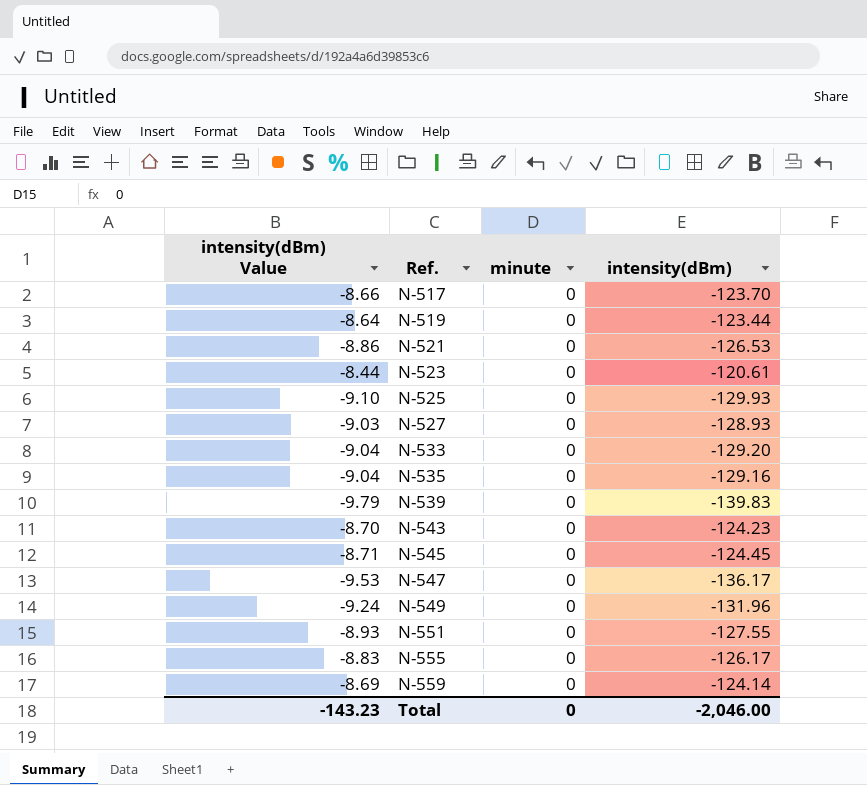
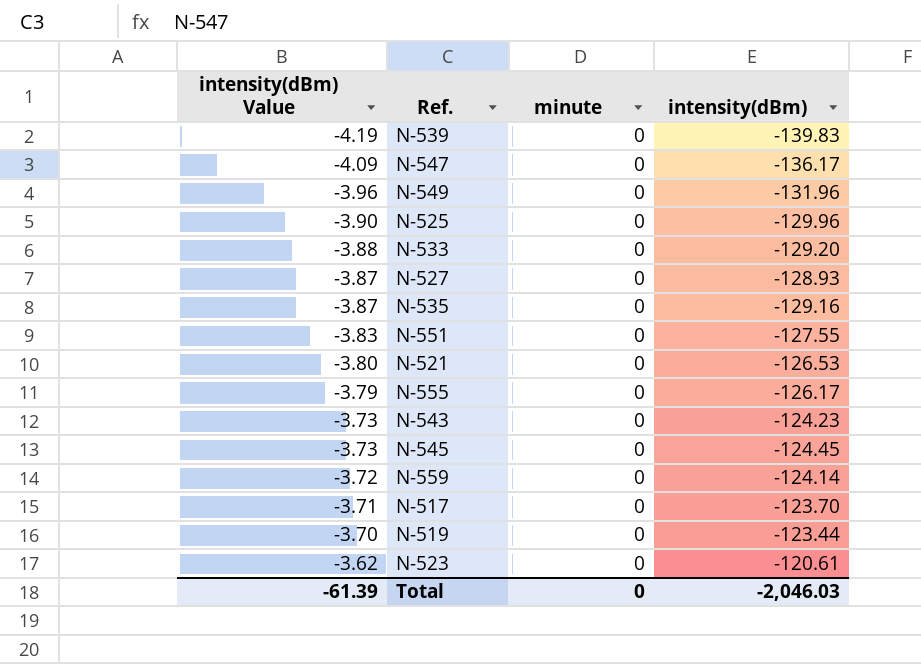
row order: Ref. ascending -> intensity(dBm) Value ascending
column intensity(dBm) Value | formula: [intensity(dBm)] * 0.07 -> [intensity(dBm)] * 0.03
N-525 | intensity(dBm): -129.93 -> -129.96
Total | intensity(dBm) Value: -143.23 -> -61.39
Total | intensity(dBm): -2,046.00 -> -2,046.03

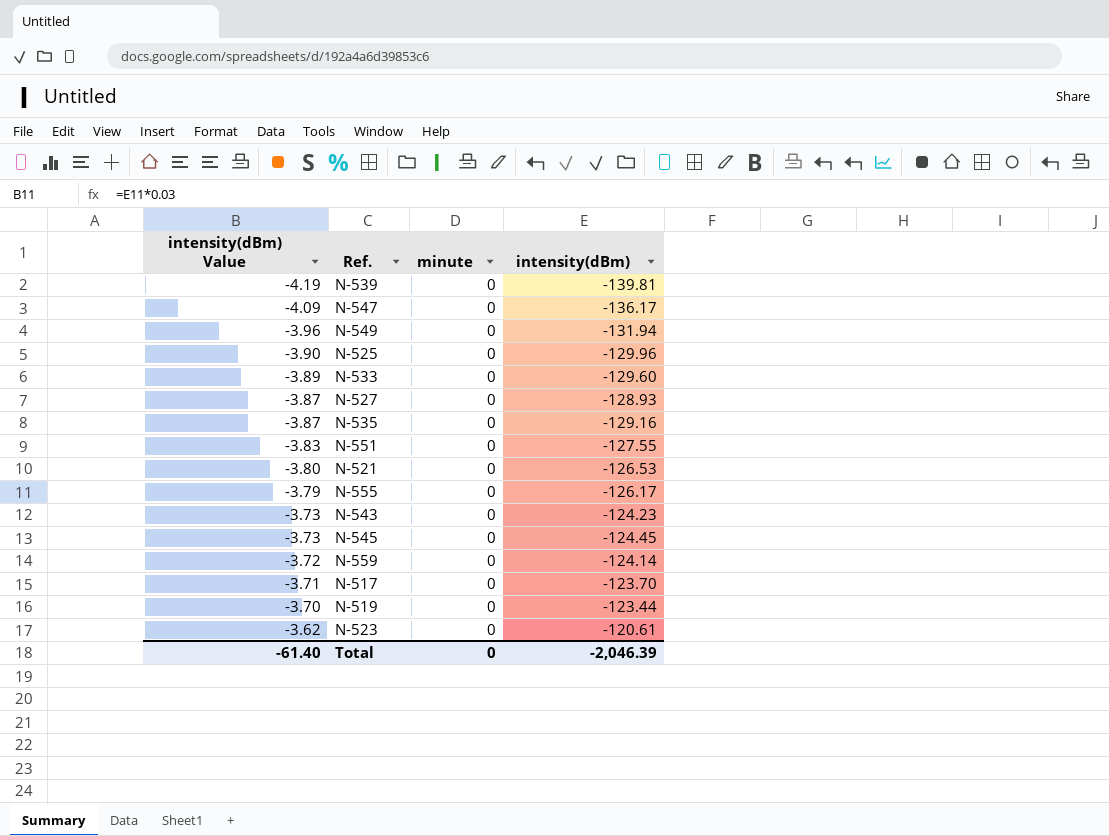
N-539 | intensity(dBm): -139.83 -> -139.81
N-549 | intensity(dBm): -131.96 -> -131.94
N-533 | intensity(dBm) Value: -3.88 -> -3.89
N-533 | intensity(dBm): -129.20 -> -129.60
Total | intensity(dBm) Value: -61.39 -> -61.40
Total | intensity(dBm): -2,046.03 -> -2,046.39

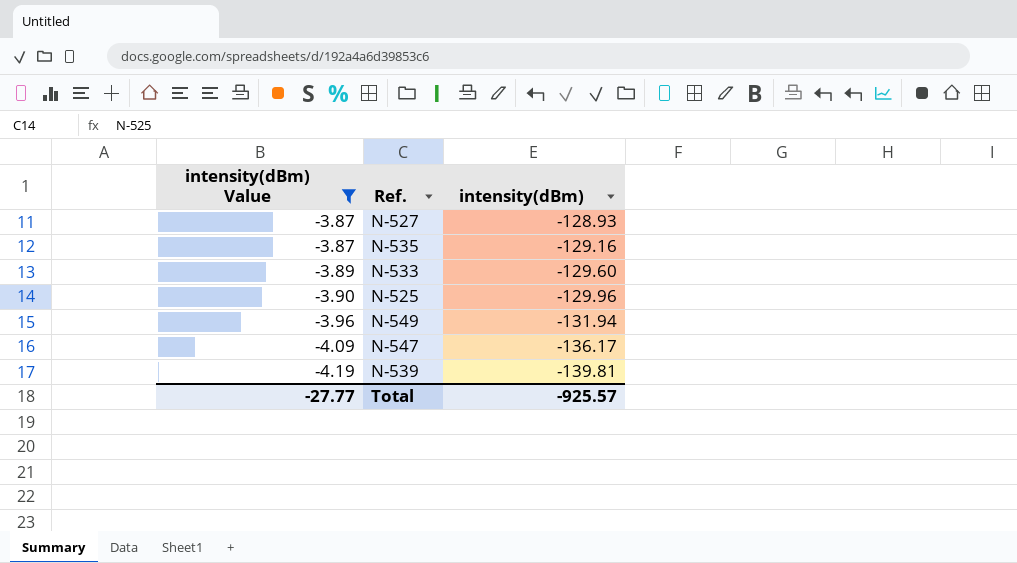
filter: none -> intensity(dBm) Value <= -3.87
row order: intensity(dBm) Value ascending -> intensity(dBm) Value descending
column minute | position: 3 -> none
Total | intensity(dBm) Value: -61.40 -> -27.77
Total | intensity(dBm): -2,046.39 -> -925.57

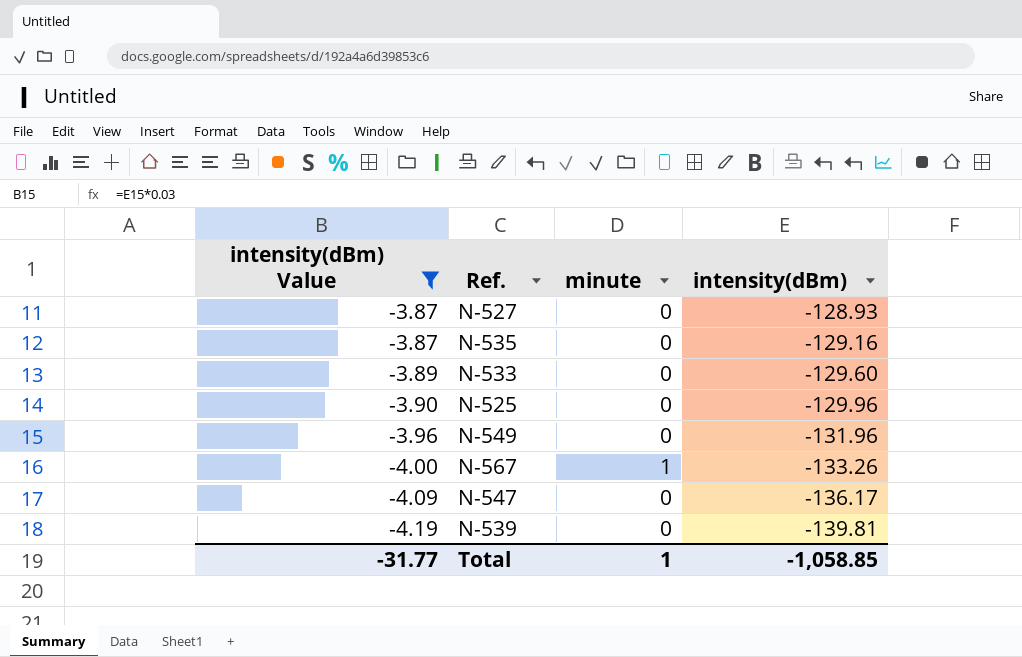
column minute | position: none -> 3
N-549 | intensity(dBm): -131.94 -> -131.96
row N-567: none -> -4.00 | 1 | -133.26
Total | intensity(dBm) Value: -27.77 -> -31.77
Total | intensity(dBm): -925.57 -> -1,058.85

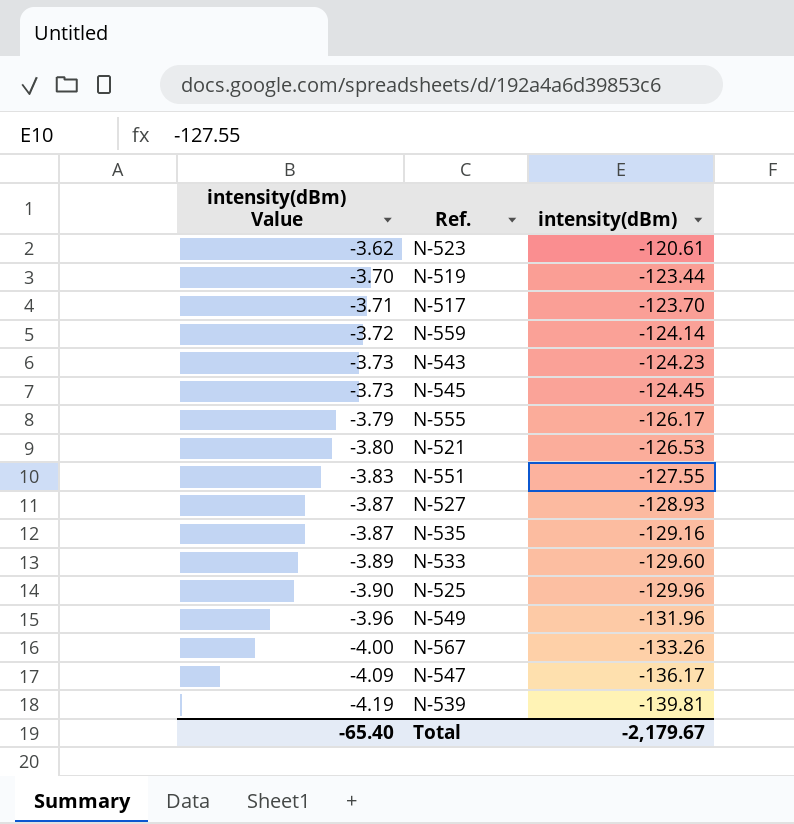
filter: intensity(dBm) Value <= -3.87 -> none
column minute | position: 3 -> none
Total | intensity(dBm) Value: -31.77 -> -65.40
Total | intensity(dBm): -1,058.85 -> -2,179.67

